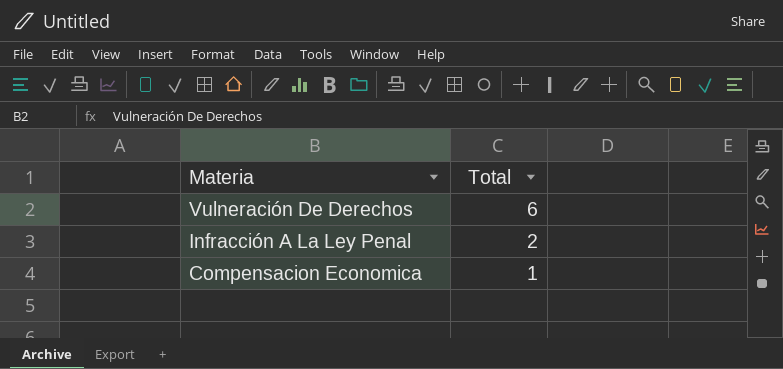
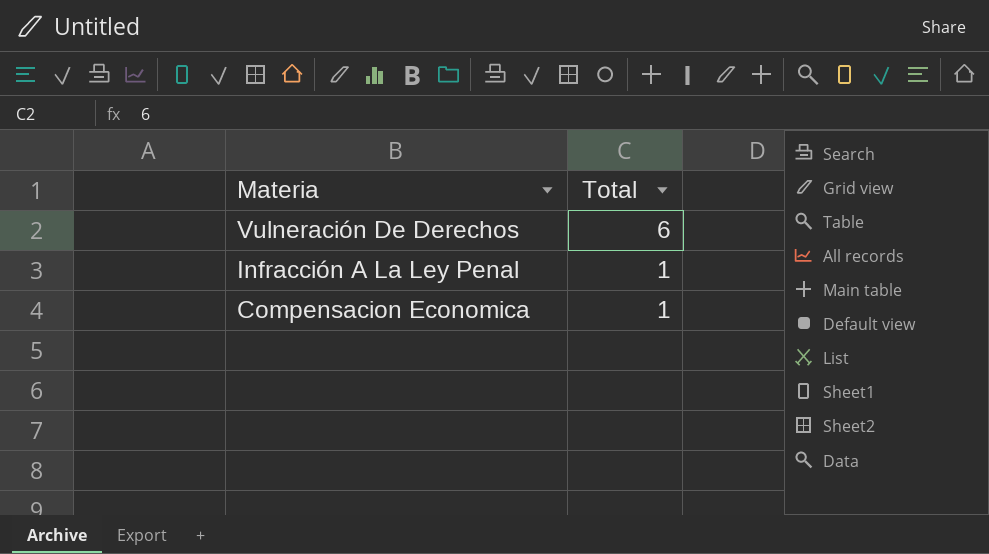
Infracción A La Ley Penal | Total: 2 -> 1

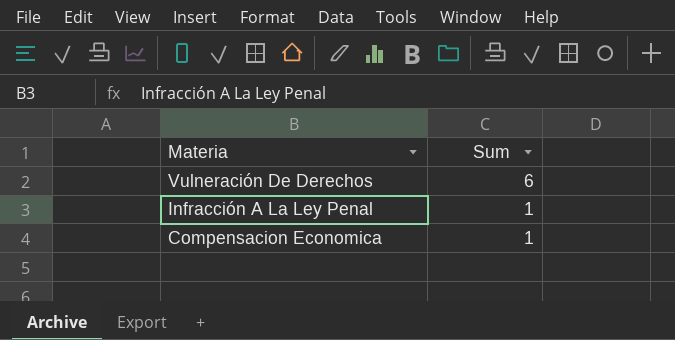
column name: Total -> Sum

